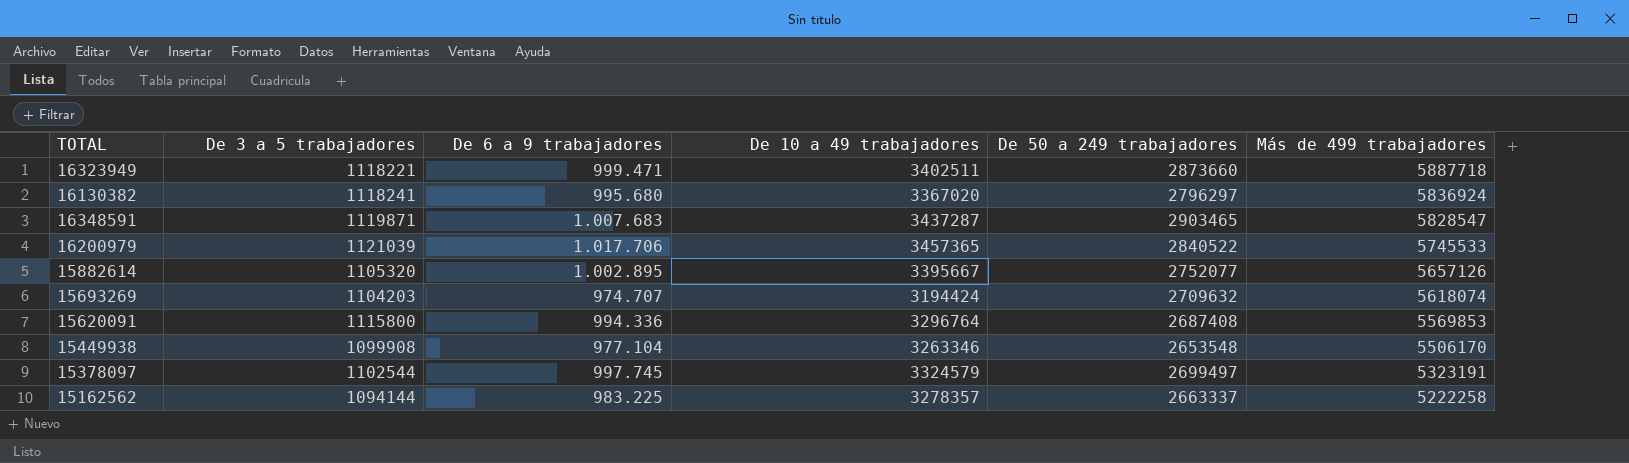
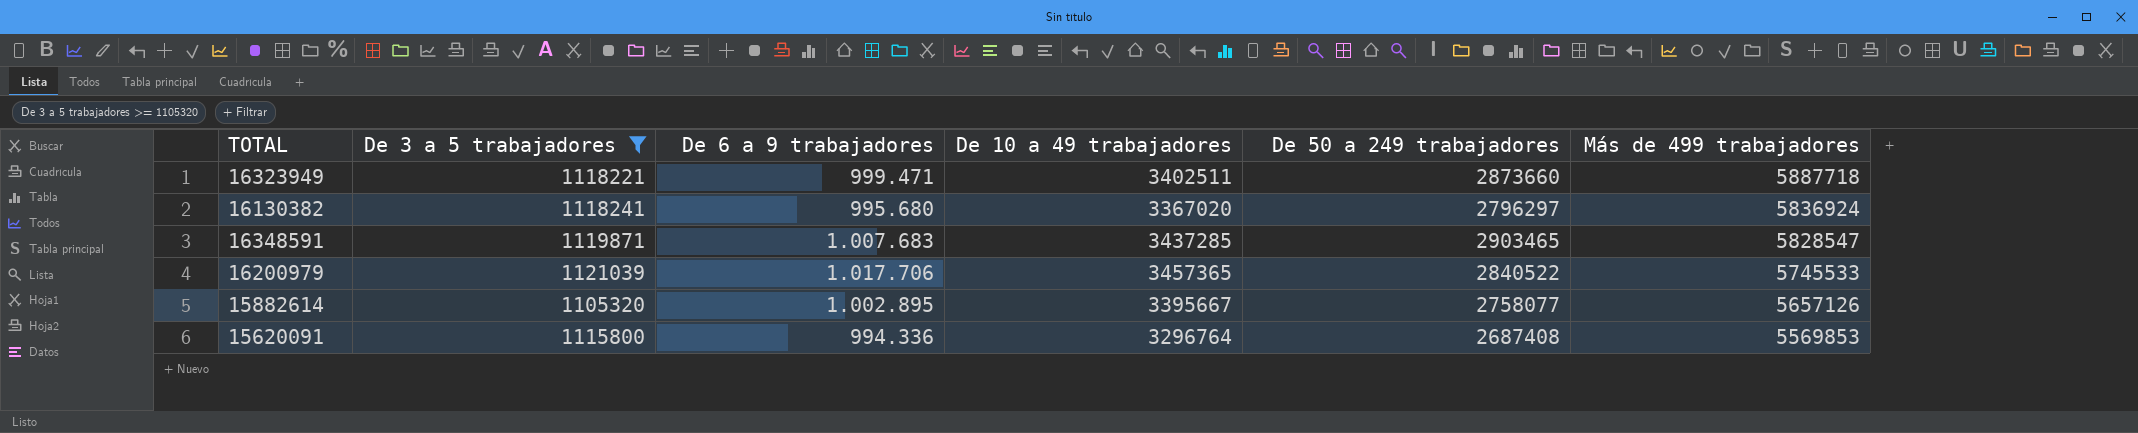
filter: none -> De 3 a 5 trabajadores >= 1105320
16348591 | De 10 a 49 trabajadores: 3437287 -> 3437285
15882614 | De 50 a 249 trabajadores: 2752077 -> 2758077

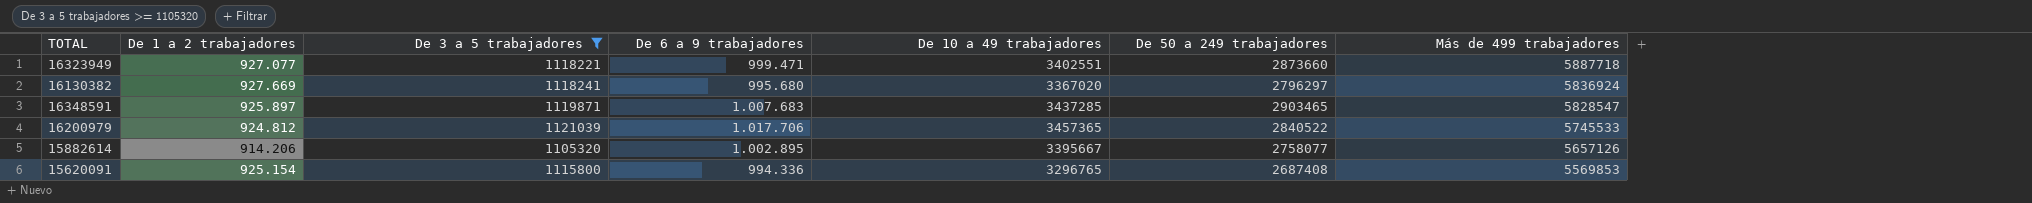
column De 1 a 2 trabajadores | position: none -> 2
16323949 | De 10 a 49 trabajadores: 3402511 -> 3402551
15620091 | De 10 a 49 trabajadores: 3296764 -> 3296765

